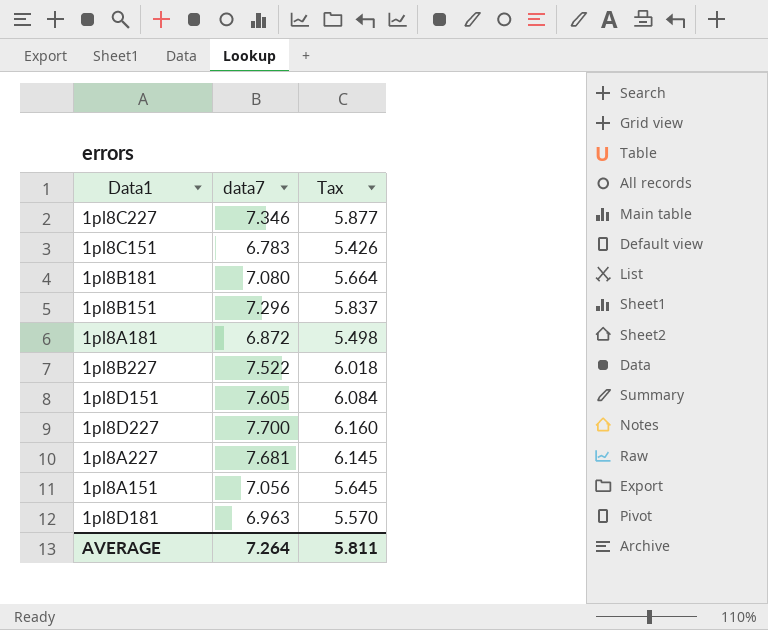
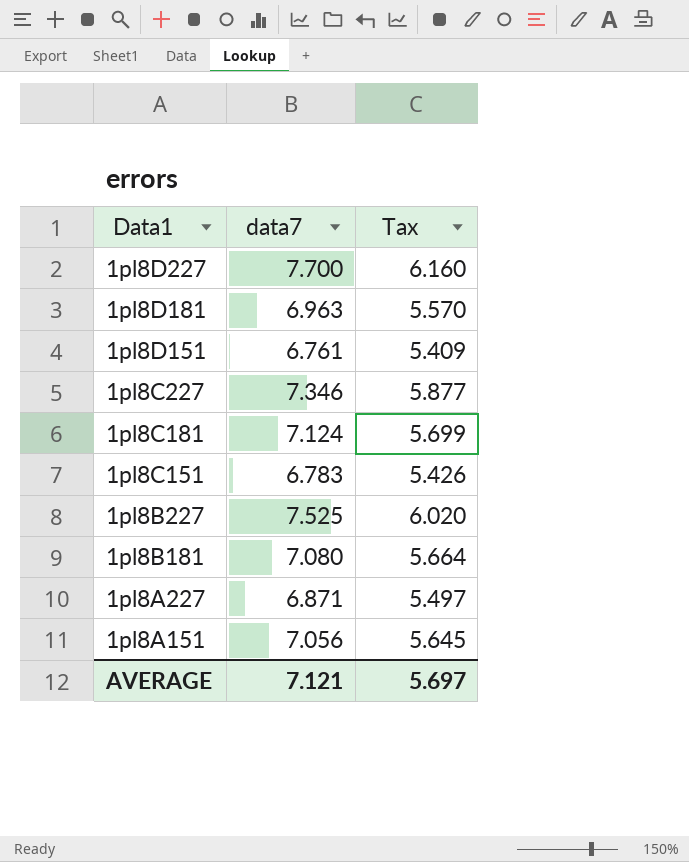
row order: none -> Data1 descending
row 1pl8B151: 7.296 | 5.837 -> none
row 1pl8A181: 6.872 | 5.498 -> none
1pl8D151 | data7: 7.605 -> 6.761
1pl8D151 | Tax: 6.084 -> 5.409
row 1pl8C181: none -> 7.124 | 5.699
1pl8B227 | data7: 7.522 -> 7.525
1pl8B227 | Tax: 6.018 -> 6.020
1pl8A227 | data7: 7.681 -> 6.871
1pl8A227 | Tax: 6.145 -> 5.497
AVERAGE | data7: 7.264 -> 7.121
AVERAGE | Tax: 5.811 -> 5.697

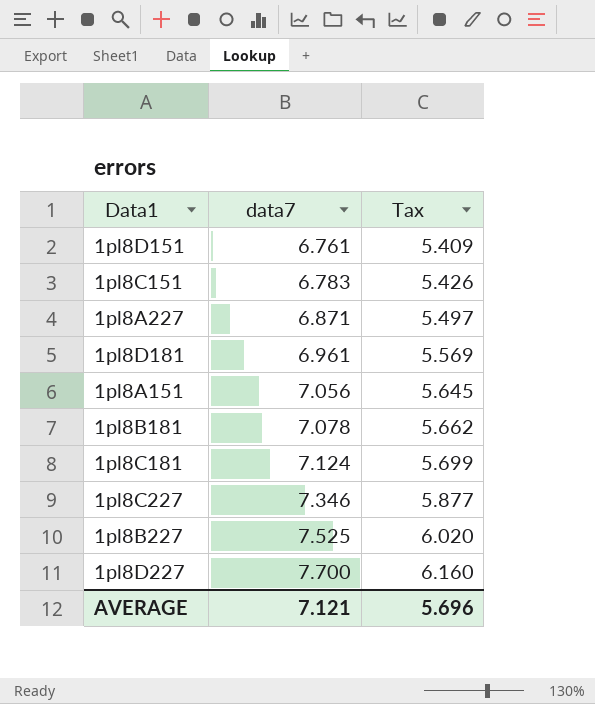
row order: Data1 descending -> data7 ascending
1pl8D181 | data7: 6.963 -> 6.961
1pl8D181 | Tax: 5.570 -> 5.569
1pl8B181 | data7: 7.080 -> 7.078
1pl8B181 | Tax: 5.664 -> 5.662
AVERAGE | Tax: 5.697 -> 5.696

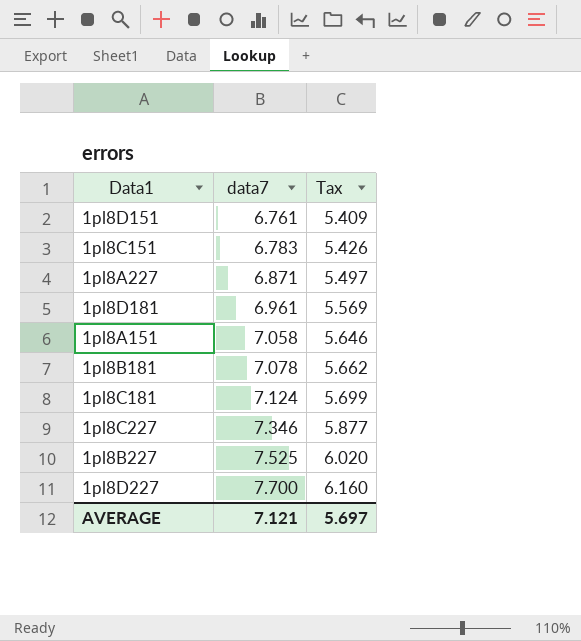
1pl8A151 | data7: 7.056 -> 7.058
1pl8A151 | Tax: 5.645 -> 5.646
AVERAGE | Tax: 5.696 -> 5.697

